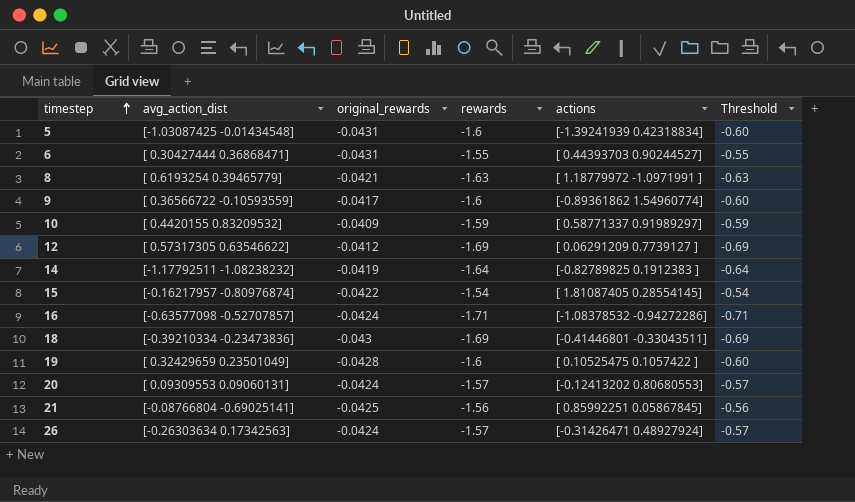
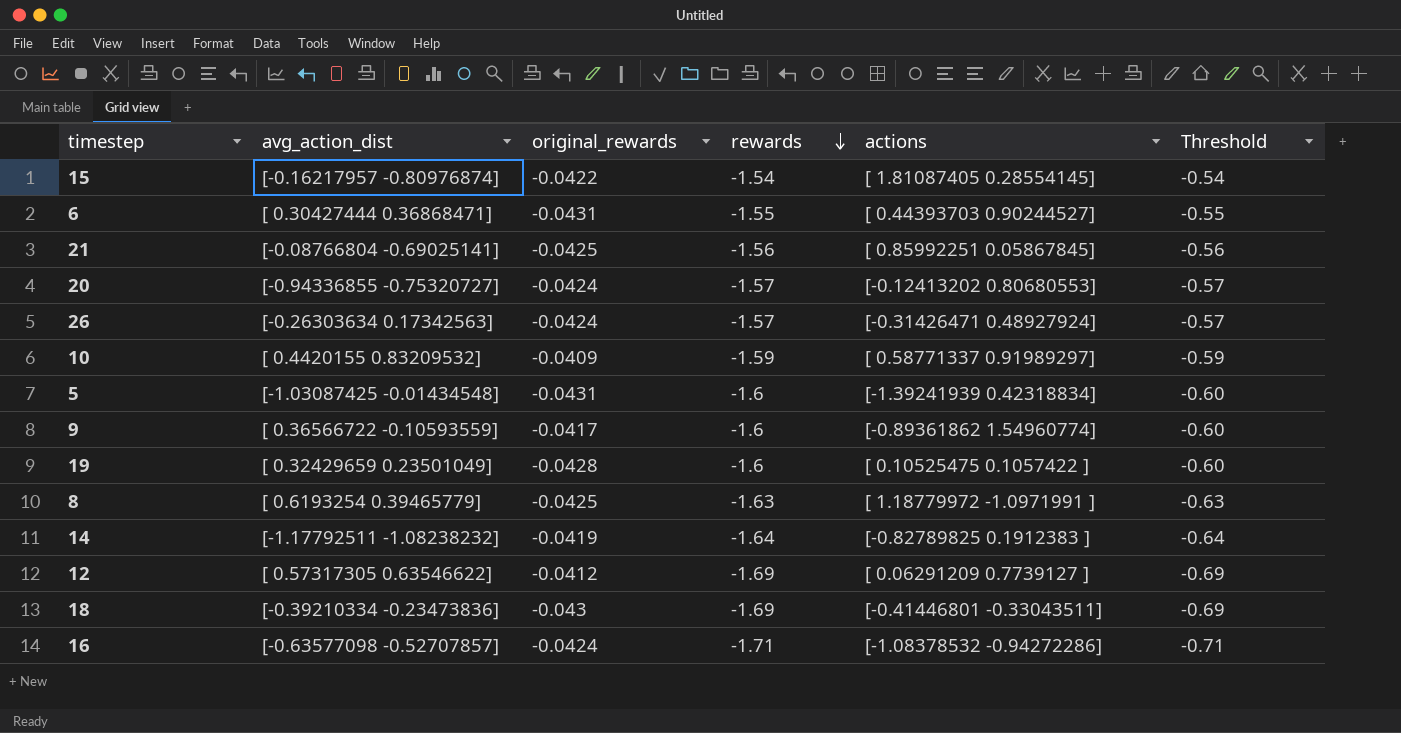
row order: timestep ascending -> rewards descending
20 | avg_action_dist: [ 0.09309553 0.09060131] -> [-0.94336855 -0.75320727]
8 | original_rewards: -0.0421 -> -0.0425

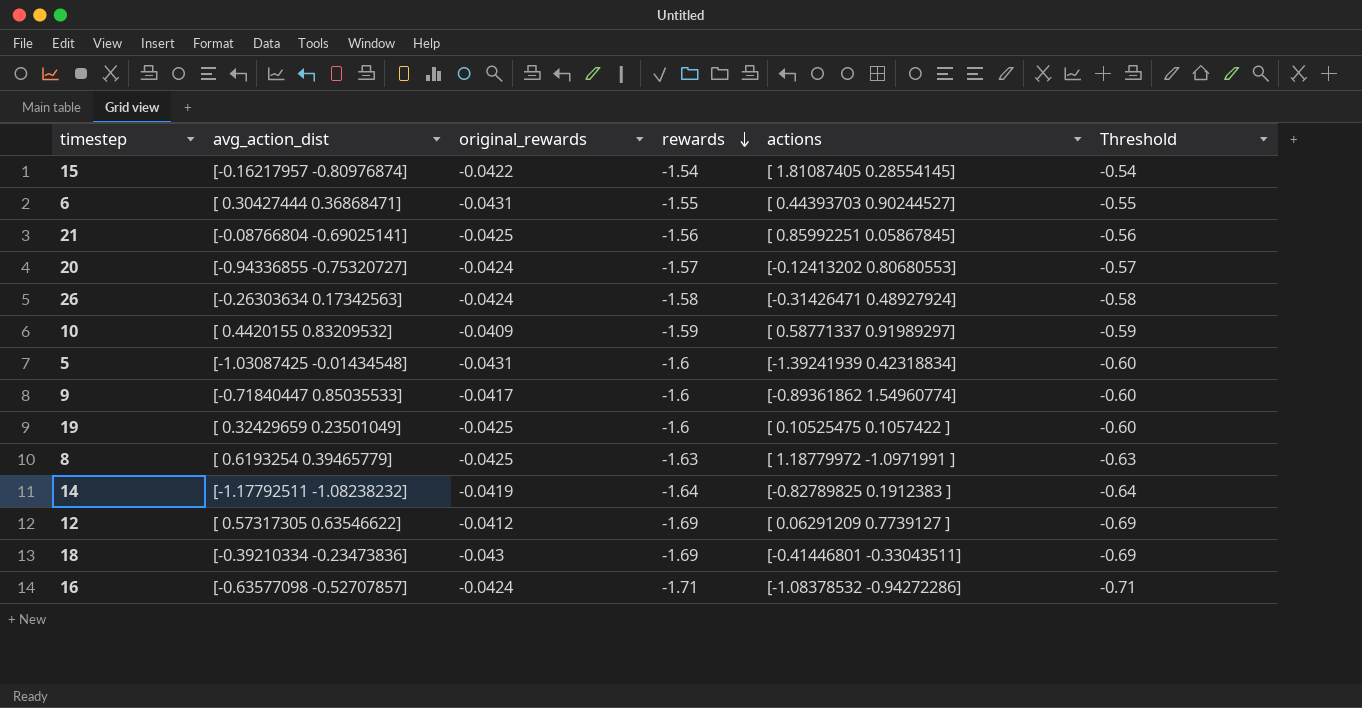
26 | rewards: -1.57 -> -1.58
26 | Threshold: -0.57 -> -0.58
9 | avg_action_dist: [ 0.36566722 -0.10593559] -> [-0.71840447 0.85035533]
19 | original_rewards: -0.0428 -> -0.0425

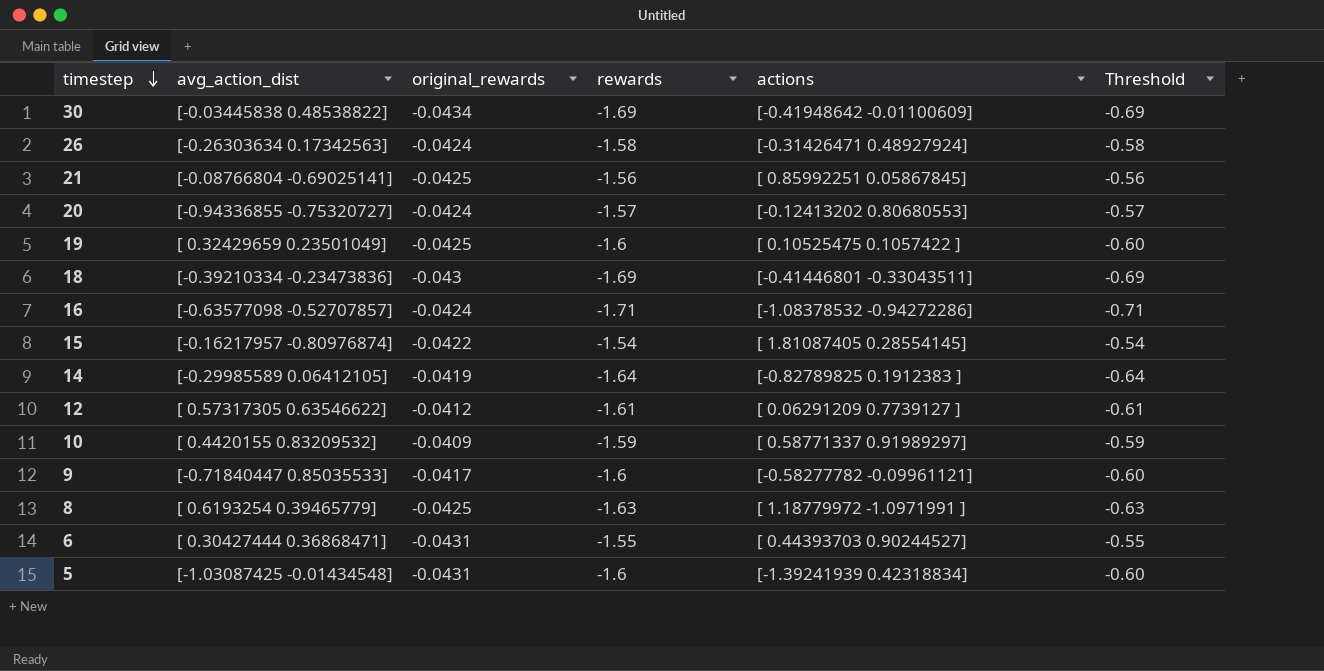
row order: rewards descending -> timestep descending
row 30: none -> [-0.03445838 0.48538822] | -0.0434 | -1.69 | [-0.41948642 -0.01100609] | -0.69
14 | avg_action_dist: [-1.17792511 -1.08238232] -> [-0.29985589 0.06412105]
12 | rewards: -1.69 -> -1.61
12 | Threshold: -0.69 -> -0.61
9 | actions: [-0.89361862 1.54960774] -> [-0.58277782 -0.09961121]

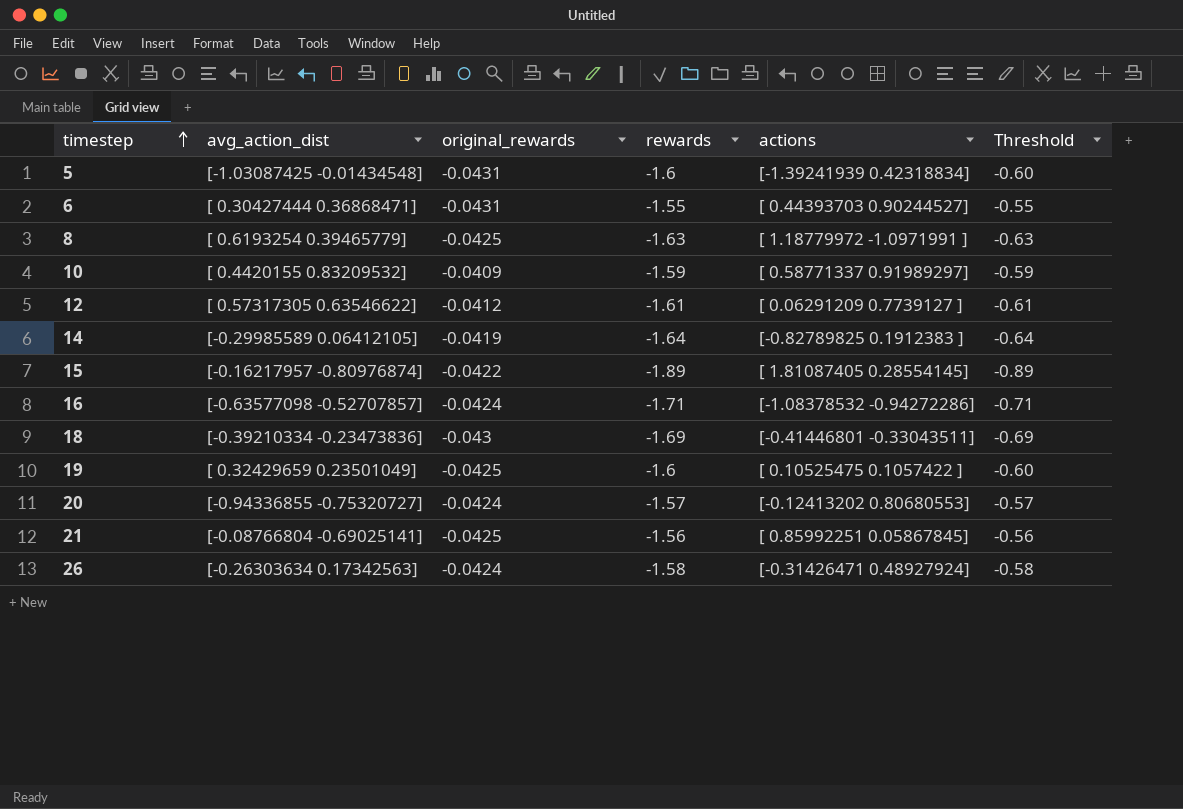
row order: timestep descending -> timestep ascending
row 30: [-0.03445838 0.48538822] | -0.0434 | -1.69 | [-0.41948642 -0.01100609] | -0.69 -> none
row 9: [-0.71840447 0.85035533] | -0.0417 | -1.6 | [-0.58277782 -0.09961121] | -0.60 -> none
15 | rewards: -1.54 -> -1.89
15 | Threshold: -0.54 -> -0.89

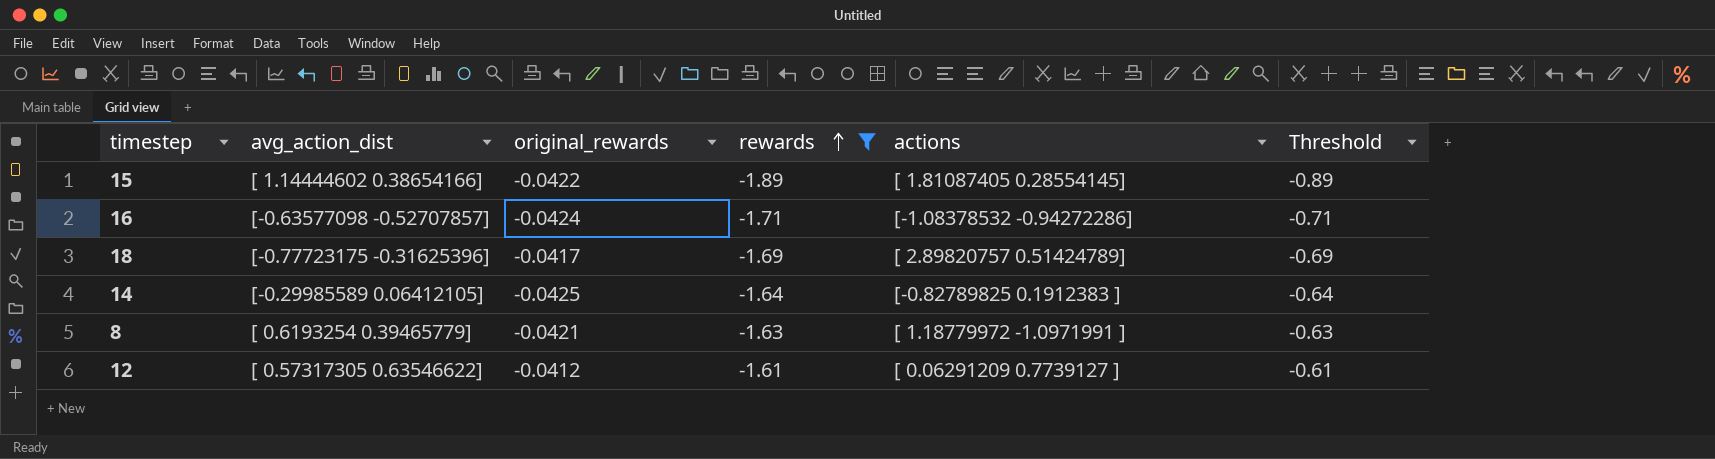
filter: none -> rewards <= -1.61
row order: timestep ascending -> rewards ascending
15 | avg_action_dist: [-0.16217957 -0.80976874] -> [ 1.14444602 0.38654166]
18 | avg_action_dist: [-0.39210334 -0.23473836] -> [-0.77723175 -0.31625396]
18 | original_rewards: -0.043 -> -0.0417
18 | actions: [-0.41446801 -0.33043511] -> [ 2.89820757 0.51424789]
14 | original_rewards: -0.0419 -> -0.0425
8 | original_rewards: -0.0425 -> -0.0421

